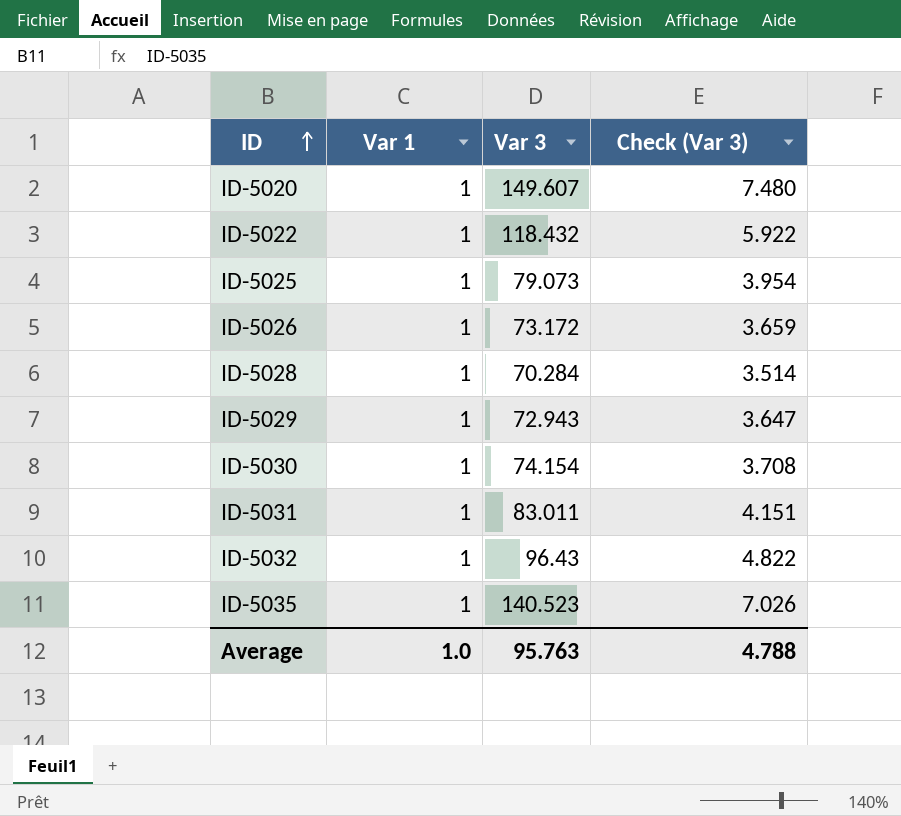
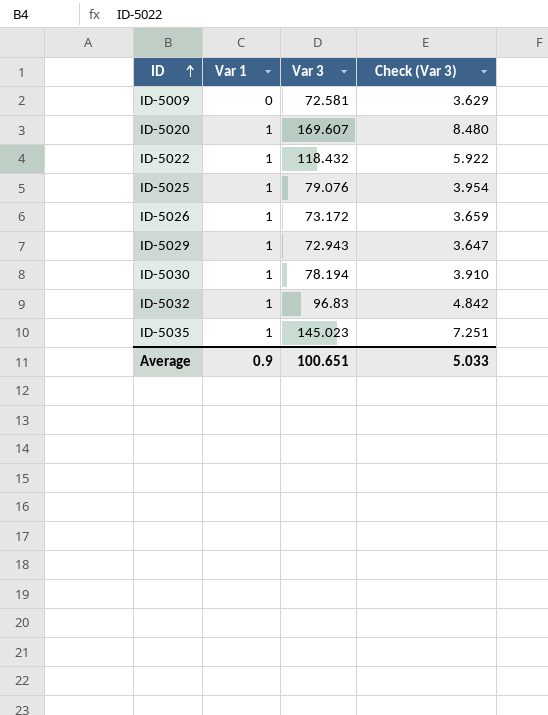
row ID-5028: 1 | 70.284 | 3.514 -> none
row ID-5031: 1 | 83.011 | 4.151 -> none
row ID-5009: none -> 0 | 72.581 | 3.629
ID-5020 | Var 3: 149.607 -> 169.607
ID-5020 | Check (Var 3): 7.480 -> 8.480
ID-5025 | Var 3: 79.073 -> 79.076
ID-5030 | Var 3: 74.154 -> 78.194
ID-5030 | Check (Var 3): 3.708 -> 3.910
ID-5032 | Var 3: 96.43 -> 96.83
ID-5032 | Check (Var 3): 4.822 -> 4.842
ID-5035 | Var 3: 140.523 -> 145.023
ID-5035 | Check (Var 3): 7.026 -> 7.251
Average | Var 1: 1.0 -> 0.9
Average | Var 3: 95.763 -> 100.651
Average | Check (Var 3): 4.788 -> 5.033

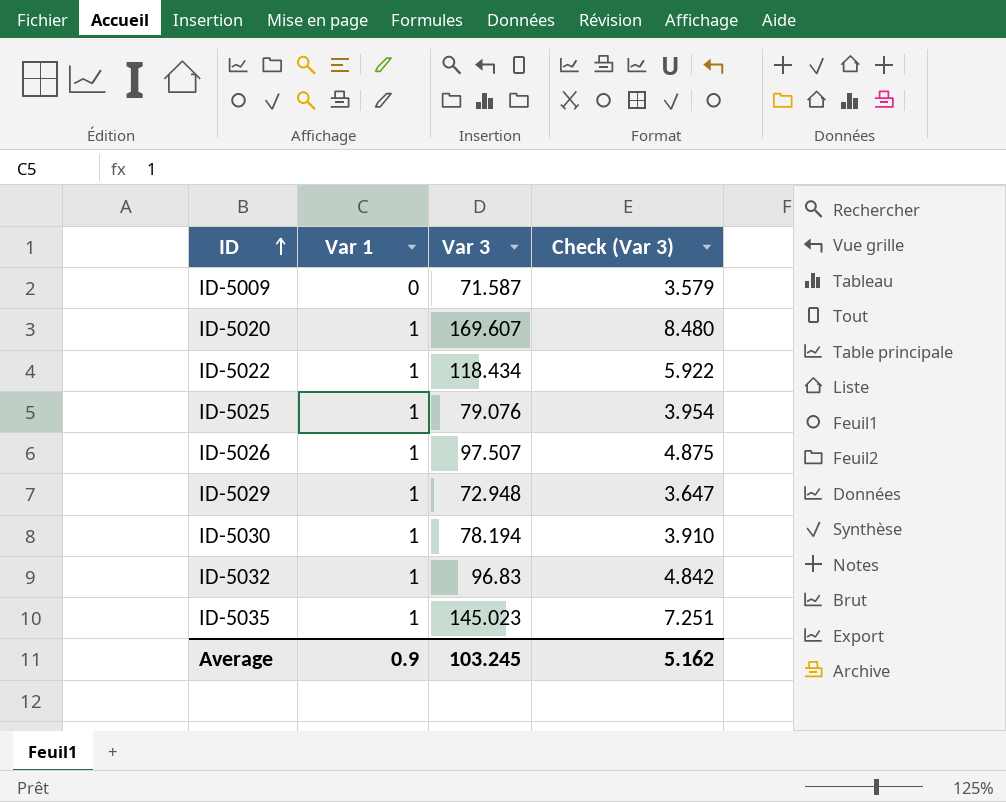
ID-5009 | Var 3: 72.581 -> 71.587
ID-5009 | Check (Var 3): 3.629 -> 3.579
ID-5022 | Var 3: 118.432 -> 118.434
ID-5026 | Var 3: 73.172 -> 97.507
ID-5026 | Check (Var 3): 3.659 -> 4.875
ID-5029 | Var 3: 72.943 -> 72.948
Average | Var 3: 100.651 -> 103.245
Average | Check (Var 3): 5.033 -> 5.162

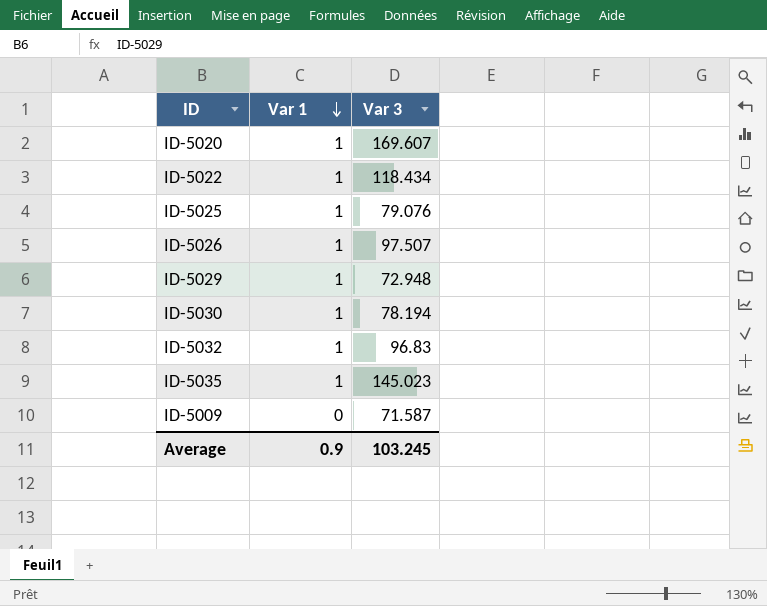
row order: ID ascending -> Var 1 descending
column Check (Var 3) | formula: [Var 3] * 0.05 -> none

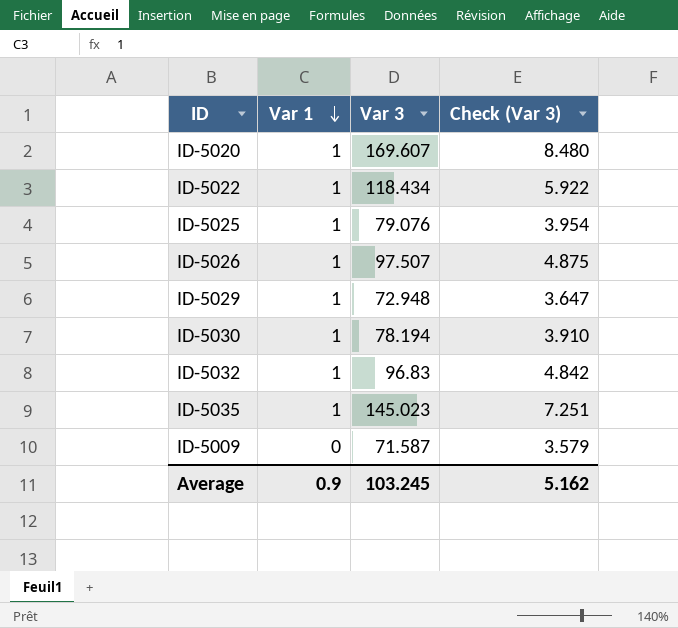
column Check (Var 3) | formula: none -> [Var 3] * 0.05

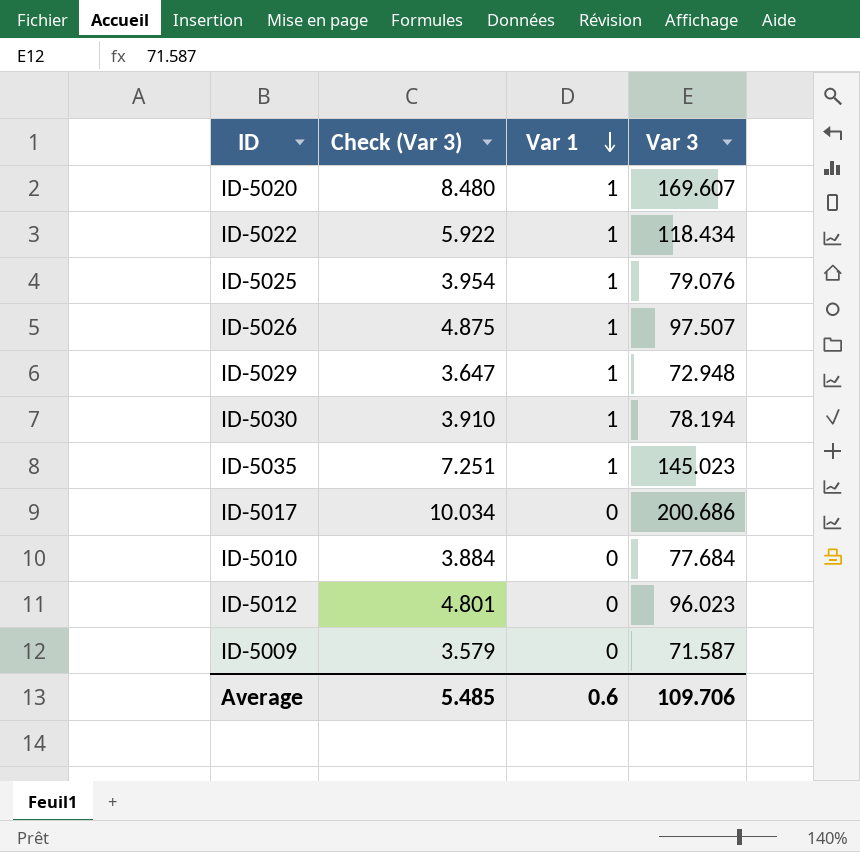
column Check (Var 3) | position: 4 -> 2
row ID-5032: 1 | 96.83 | 4.842 -> none
row ID-5017: none -> 10.034 | 0 | 200.686
row ID-5010: none -> 3.884 | 0 | 77.684
row ID-5012: none -> 4.801 | 0 | 96.023
Average | Check (Var 3): 5.162 -> 5.485
Average | Var 1: 0.9 -> 0.6
Average | Var 3: 103.245 -> 109.706

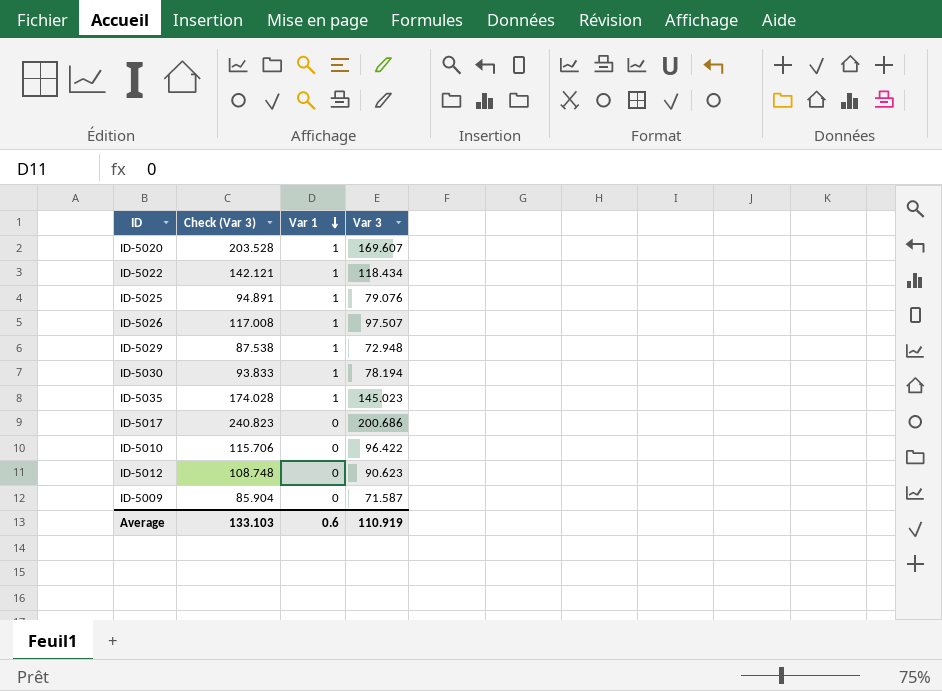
column Check (Var 3) | formula: [Var 3] * 0.05 -> [Var 3] * 1.2
ID-5010 | Var 3: 77.684 -> 96.422
ID-5012 | Var 3: 96.023 -> 90.623
Average | Check (Var 3): 5.485 -> 133.103
Average | Var 3: 109.706 -> 110.919

